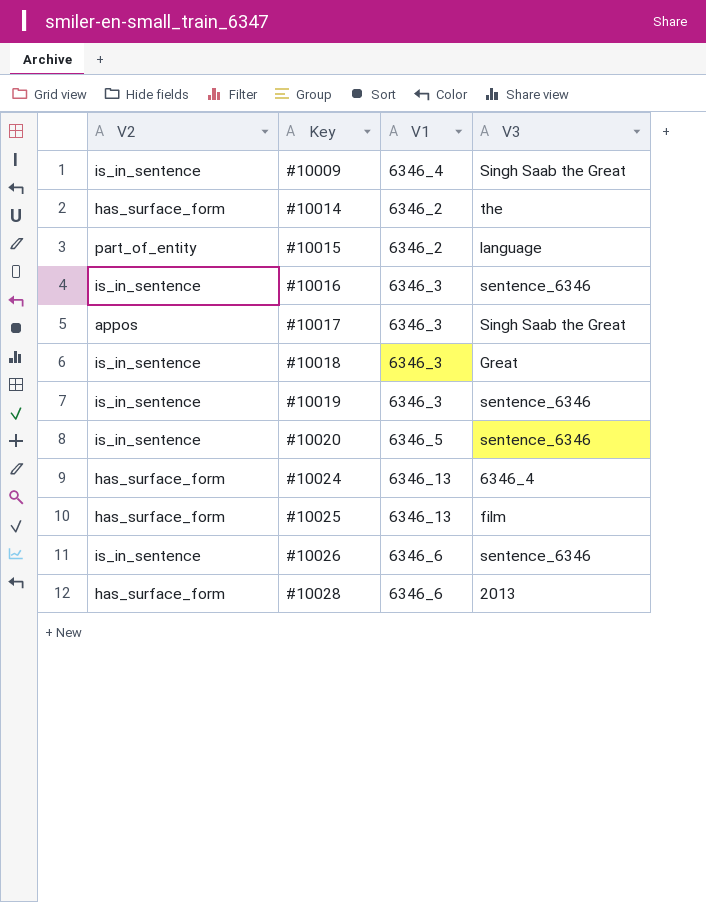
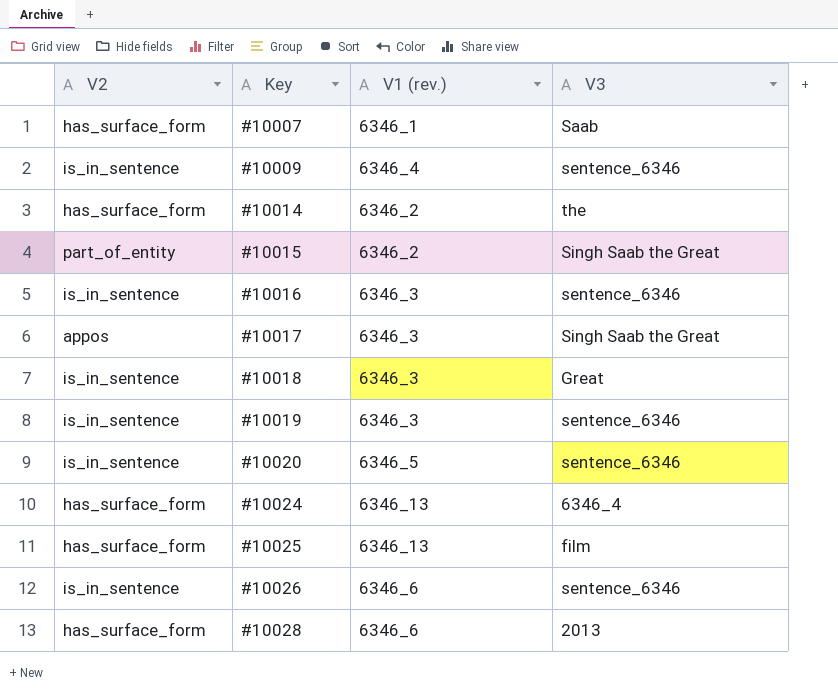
column name: V1 -> V1 (rev.)
row #10007: none -> has_surface_form | 6346_1 | Saab
#10009 | V3: Singh Saab the Great -> sentence_6346
#10015 | V3: language -> Singh Saab the Great

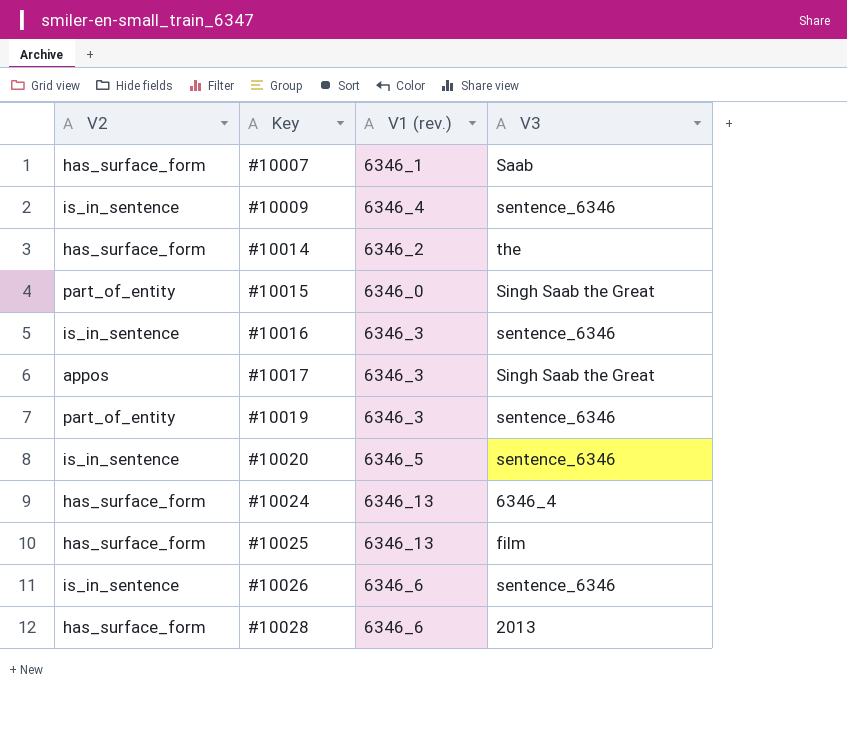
row #10018: is_in_sentence | 6346_3 | Great -> none
#10015 | V1 (rev.): 6346_2 -> 6346_0
#10019 | V2: is_in_sentence -> part_of_entity

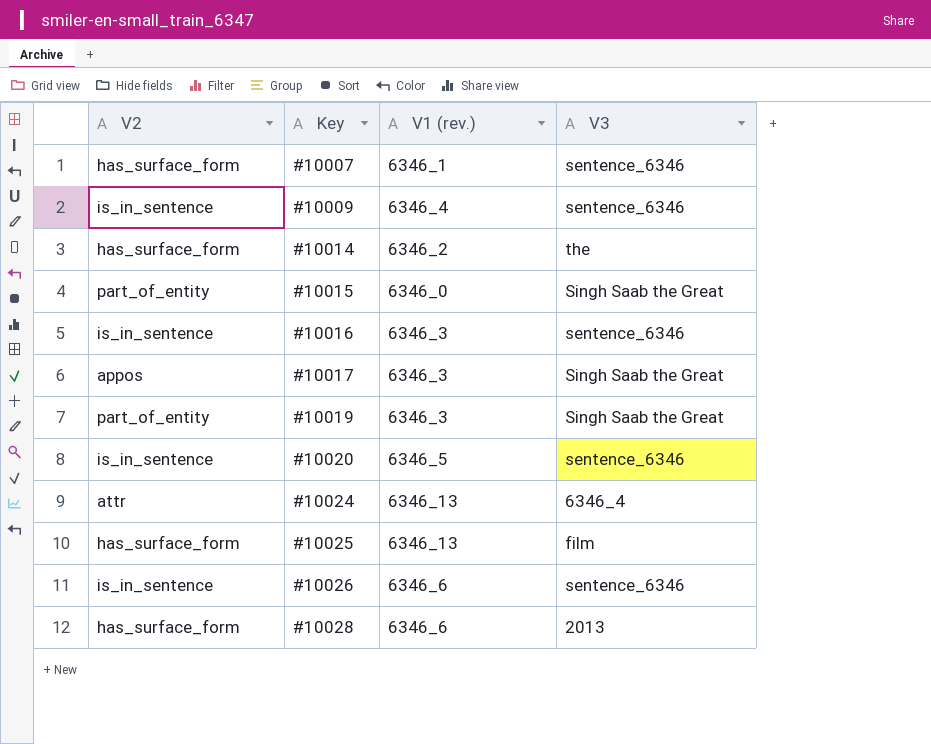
#10007 | V3: Saab -> sentence_6346
#10019 | V3: sentence_6346 -> Singh Saab the Great
#10024 | V2: has_surface_form -> attr

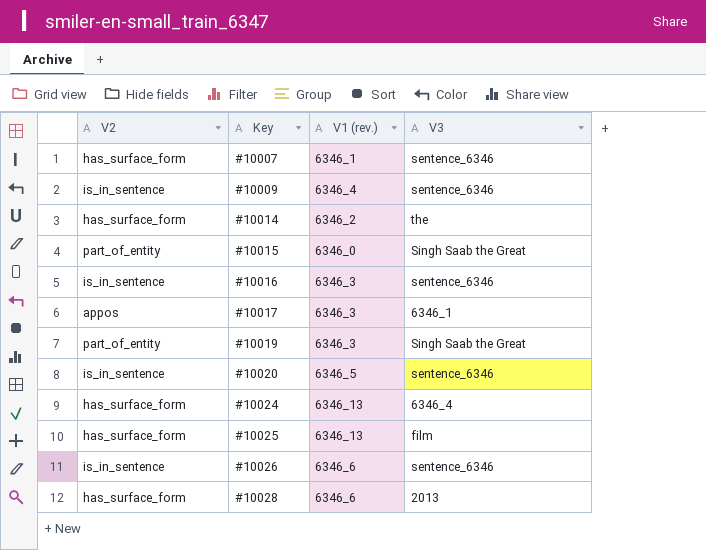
#10017 | V3: Singh Saab the Great -> 6346_1
#10024 | V2: attr -> has_surface_form

